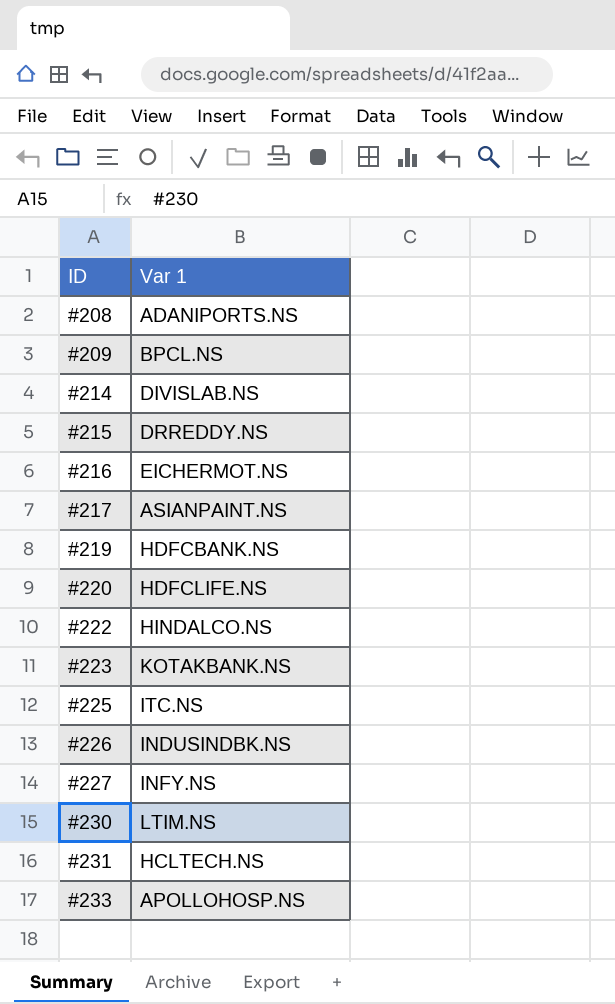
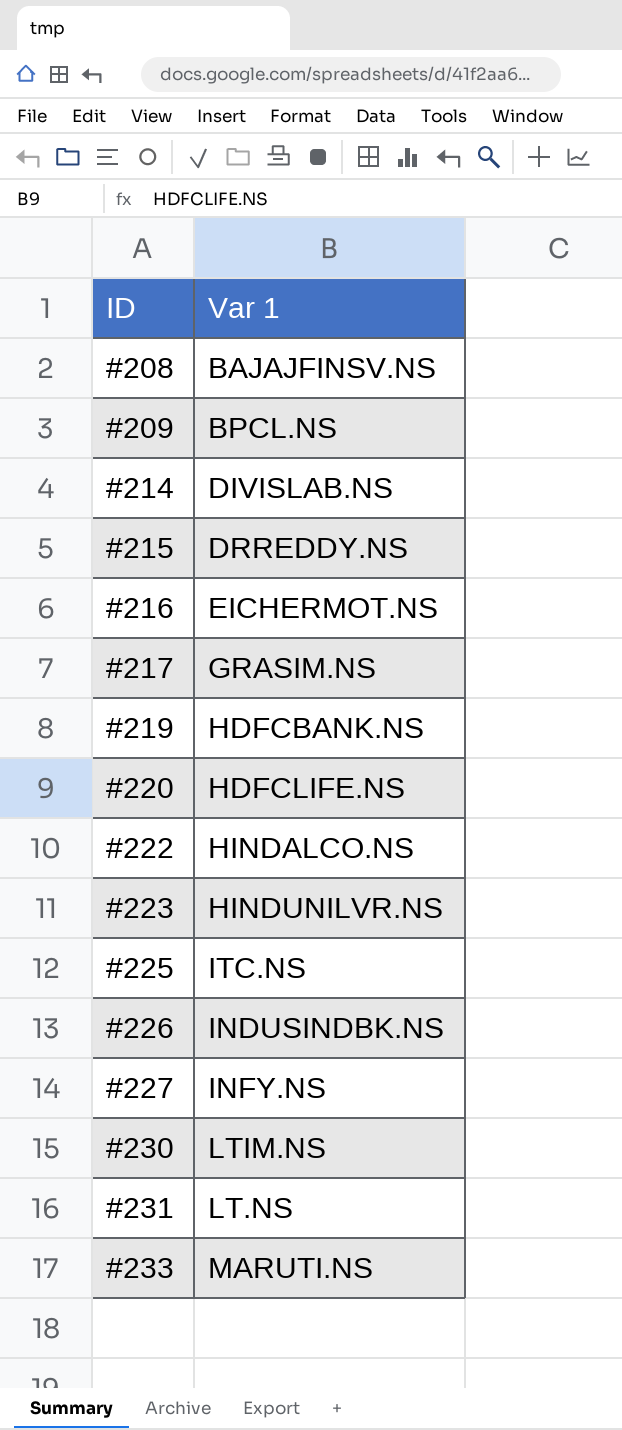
#208 | Var 1: ADANIPORTS.NS -> BAJAJFINSV.NS
#217 | Var 1: ASIANPAINT.NS -> GRASIM.NS
#223 | Var 1: KOTAKBANK.NS -> HINDUNILVR.NS
#231 | Var 1: HCLTECH.NS -> LT.NS
#233 | Var 1: APOLLOHOSP.NS -> MARUTI.NS

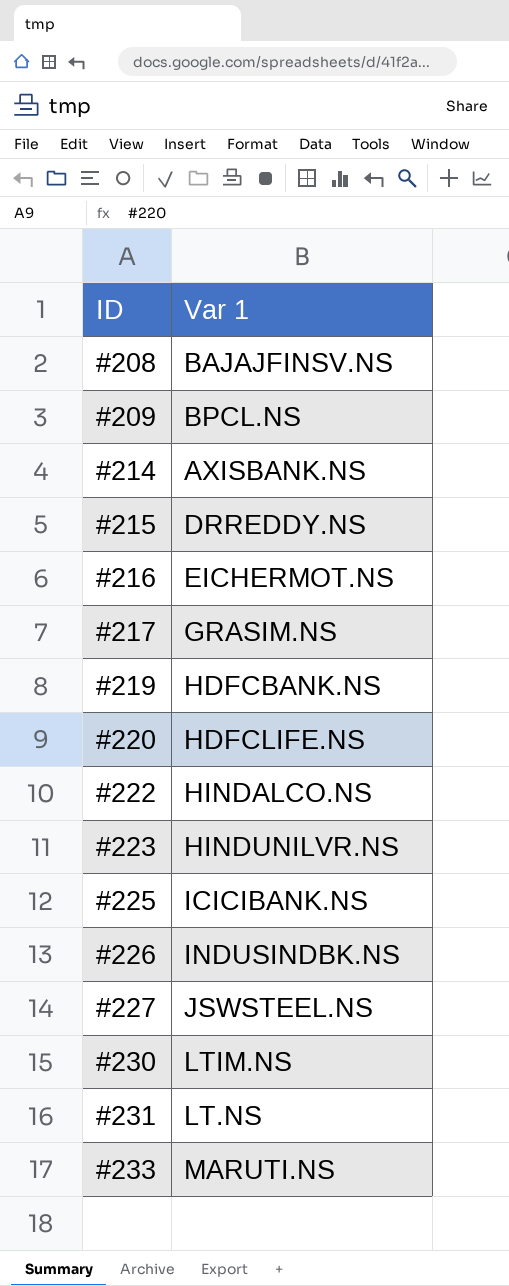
#214 | Var 1: DIVISLAB.NS -> AXISBANK.NS
#225 | Var 1: ITC.NS -> ICICIBANK.NS
#227 | Var 1: INFY.NS -> JSWSTEEL.NS

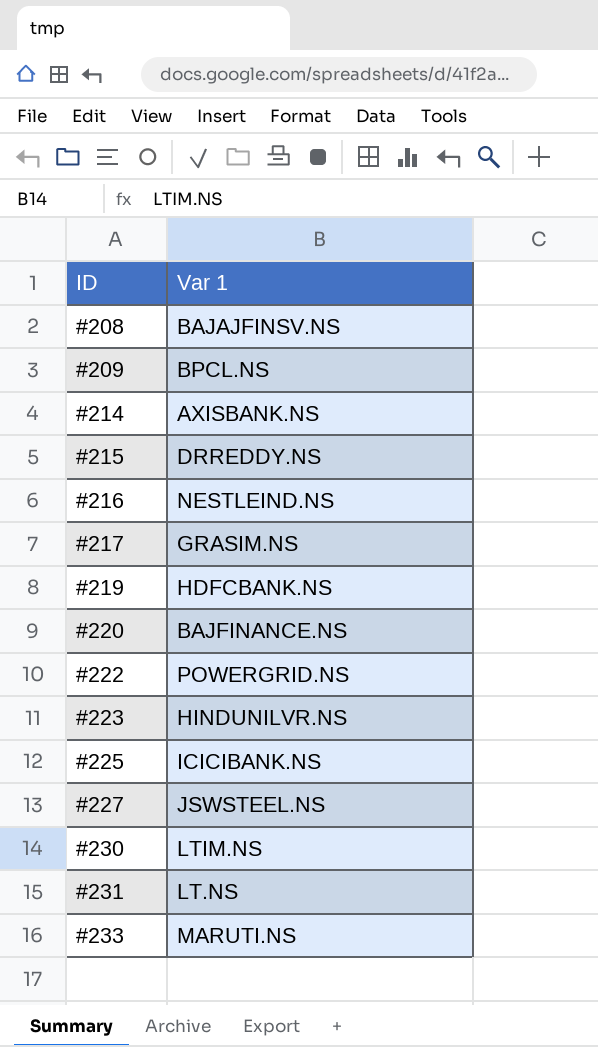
row #226: INDUSINDBK.NS -> none
#216 | Var 1: EICHERMOT.NS -> NESTLEIND.NS
#220 | Var 1: HDFCLIFE.NS -> BAJFINANCE.NS
#222 | Var 1: HINDALCO.NS -> POWERGRID.NS

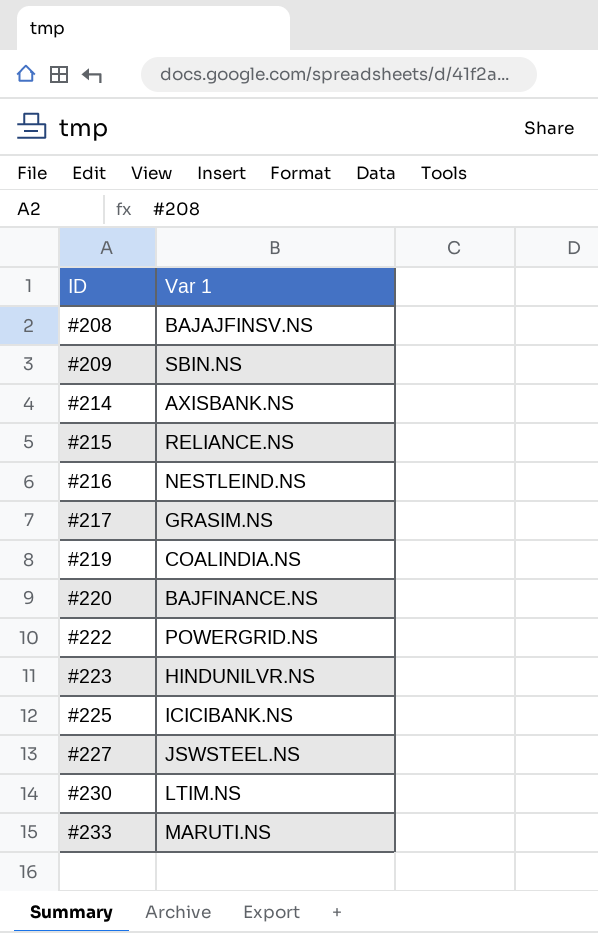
row #231: LT.NS -> none
#209 | Var 1: BPCL.NS -> SBIN.NS
#215 | Var 1: DRREDDY.NS -> RELIANCE.NS
#219 | Var 1: HDFCBANK.NS -> COALINDIA.NS

